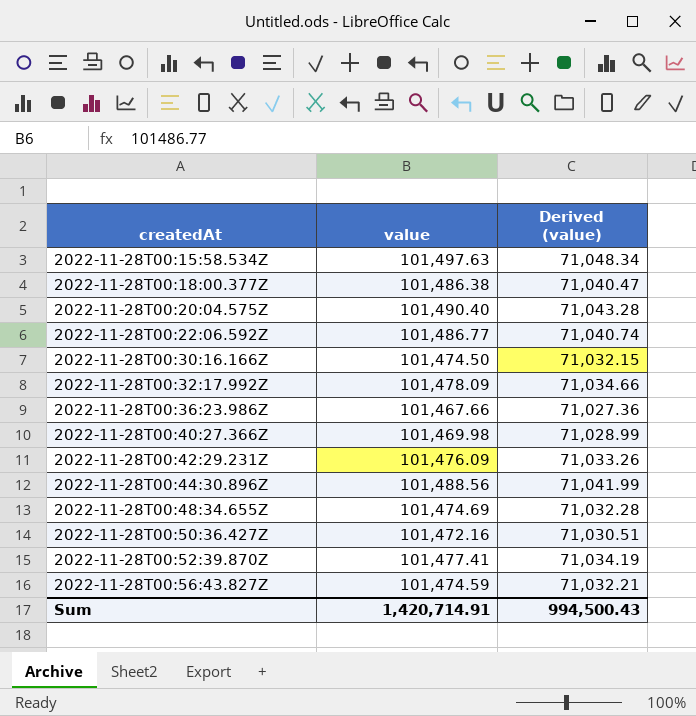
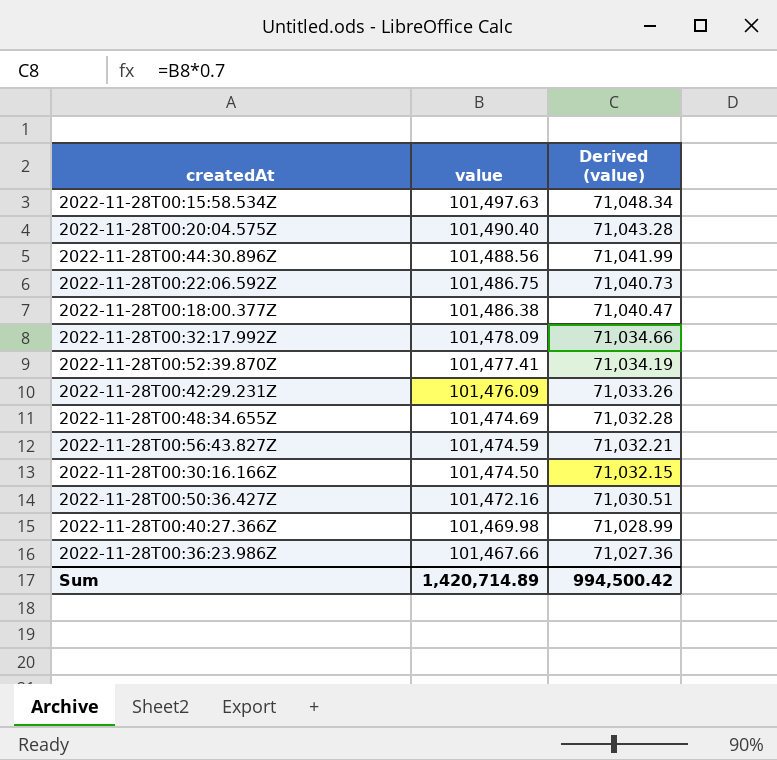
row order: createdAt ascending -> value descending
2022-11-28T00:22:06.592Z | value: 101,486.77 -> 101,486.75
2022-11-28T00:22:06.592Z | Derived (value): 71,040.74 -> 71,040.73
Sum | value: 1,420,714.91 -> 1,420,714.89
Sum | Derived (value): 994,500.43 -> 994,500.42

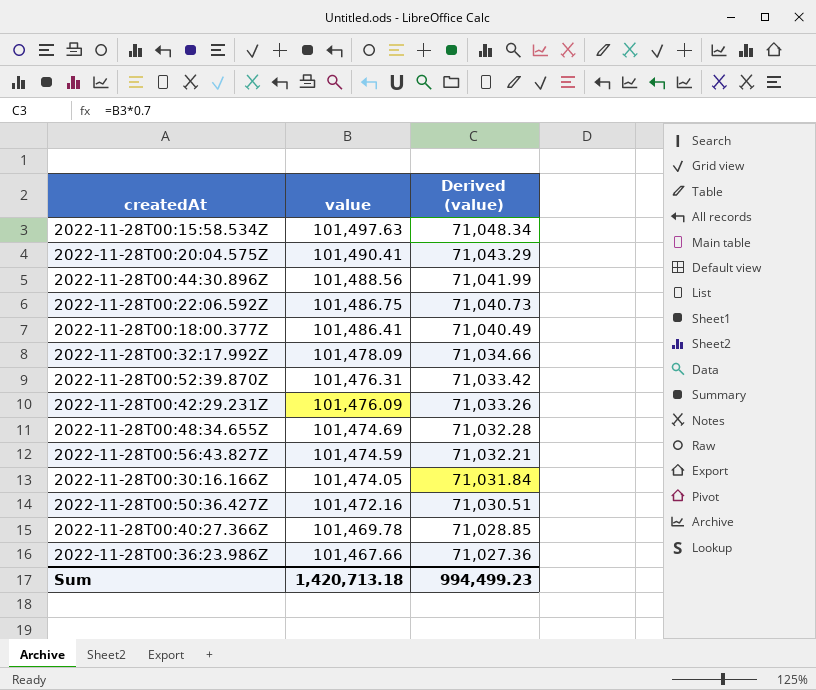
2022-11-28T00:20:04.575Z | value: 101,490.40 -> 101,490.41
2022-11-28T00:20:04.575Z | Derived (value): 71,043.28 -> 71,043.29
2022-11-28T00:18:00.377Z | value: 101,486.38 -> 101,486.41
2022-11-28T00:18:00.377Z | Derived (value): 71,040.47 -> 71,040.49
2022-11-28T00:52:39.870Z | value: 101,477.41 -> 101,476.31
2022-11-28T00:52:39.870Z | Derived (value): 71,034.19 -> 71,033.42
2022-11-28T00:30:16.166Z | value: 101,474.50 -> 101,474.05
2022-11-28T00:30:16.166Z | Derived (value): 71,032.15 -> 71,031.84
2022-11-28T00:40:27.366Z | value: 101,469.98 -> 101,469.78
2022-11-28T00:40:27.366Z | Derived (value): 71,028.99 -> 71,028.85
Sum | value: 1,420,714.89 -> 1,420,713.18
Sum | Derived (value): 994,500.42 -> 994,499.23

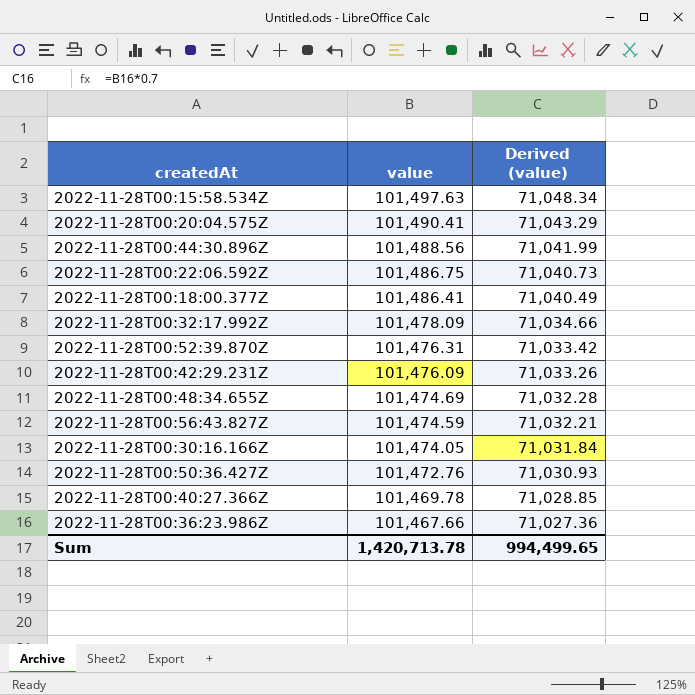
2022-11-28T00:50:36.427Z | value: 101,472.16 -> 101,472.76
2022-11-28T00:50:36.427Z | Derived (value): 71,030.51 -> 71,030.93
Sum | value: 1,420,713.18 -> 1,420,713.78
Sum | Derived (value): 994,499.23 -> 994,499.65

